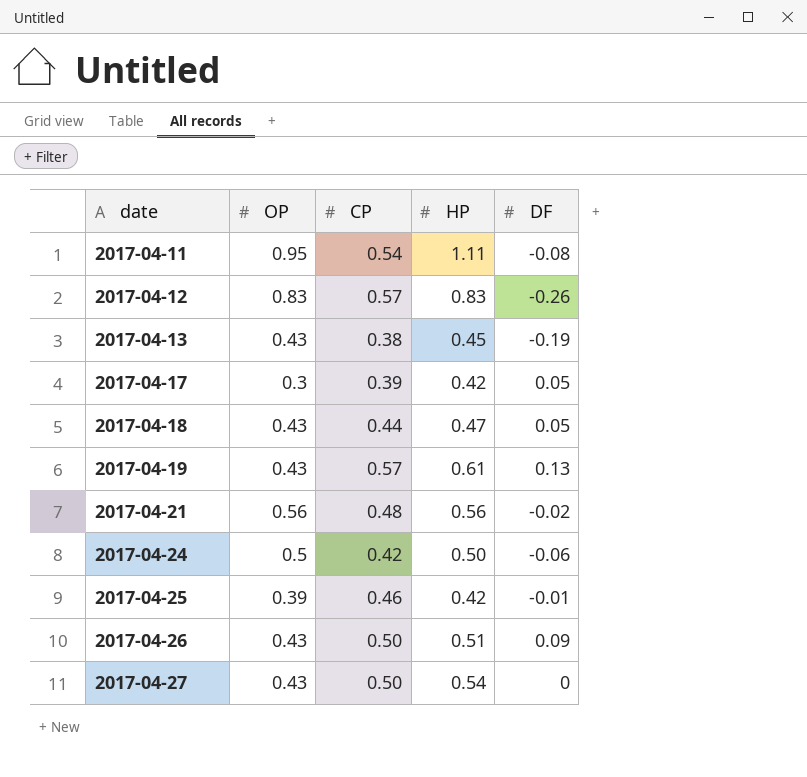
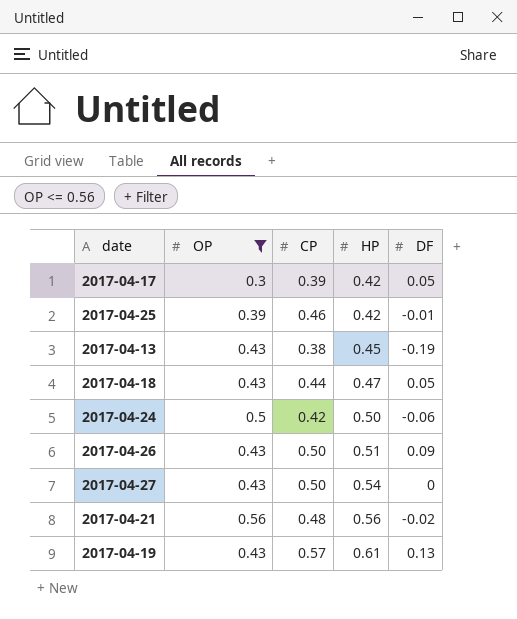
filter: none -> OP <= 0.56
row order: date ascending -> HP ascending

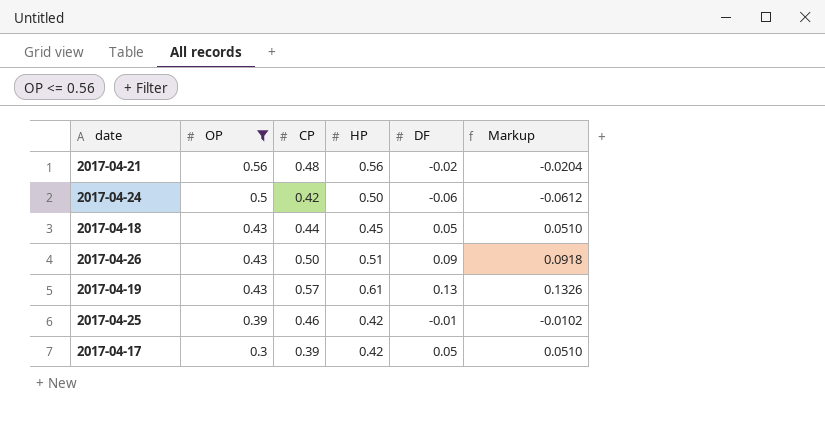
row order: HP ascending -> OP descending
column Markup | formula: none -> [DF] * 1.02
row 2017-04-13: 0.43 | 0.38 | 0.45 | -0.19 -> none
row 2017-04-27: 0.43 | 0.50 | 0.54 | 0 -> none
2017-04-18 | HP: 0.47 -> 0.45

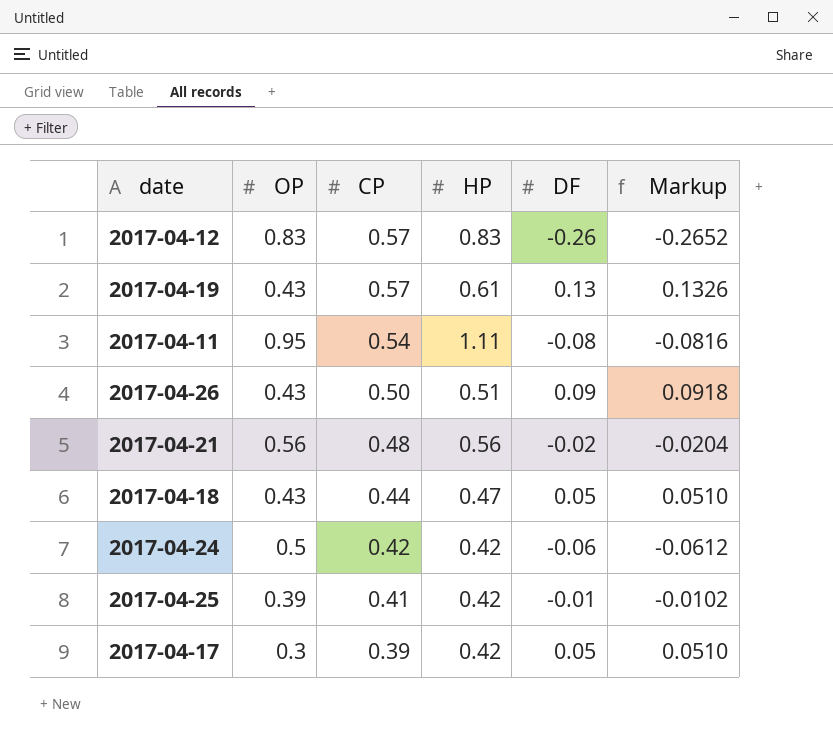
filter: OP <= 0.56 -> none
row order: OP descending -> CP descending
2017-04-18 | HP: 0.45 -> 0.47
2017-04-24 | HP: 0.50 -> 0.42
2017-04-25 | CP: 0.46 -> 0.41

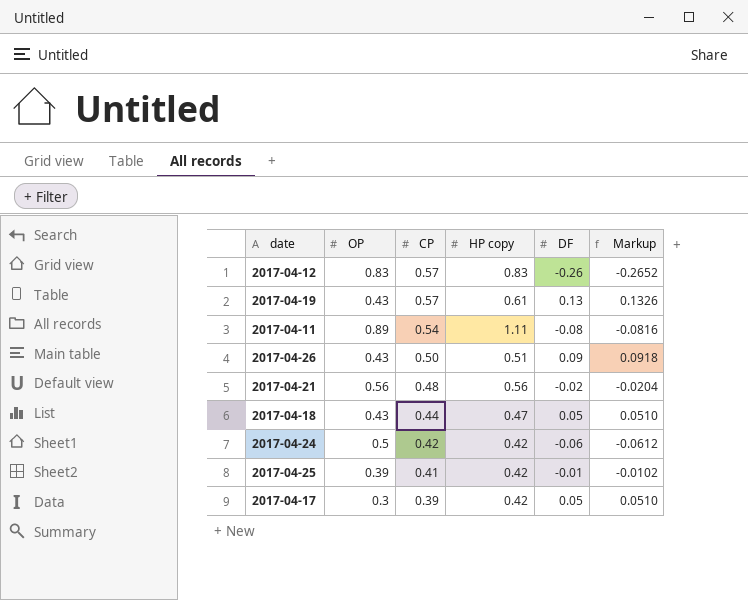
column name: HP -> HP copy
2017-04-11 | OP: 0.95 -> 0.89

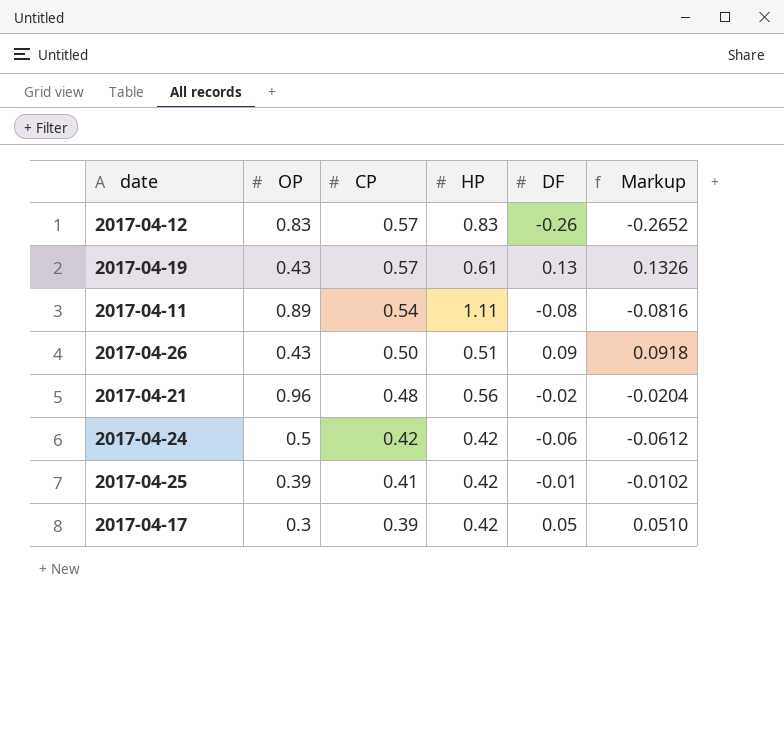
column name: HP copy -> HP
row 2017-04-18: 0.43 | 0.44 | 0.47 | 0.05 | 0.0510 -> none
2017-04-21 | OP: 0.56 -> 0.96

